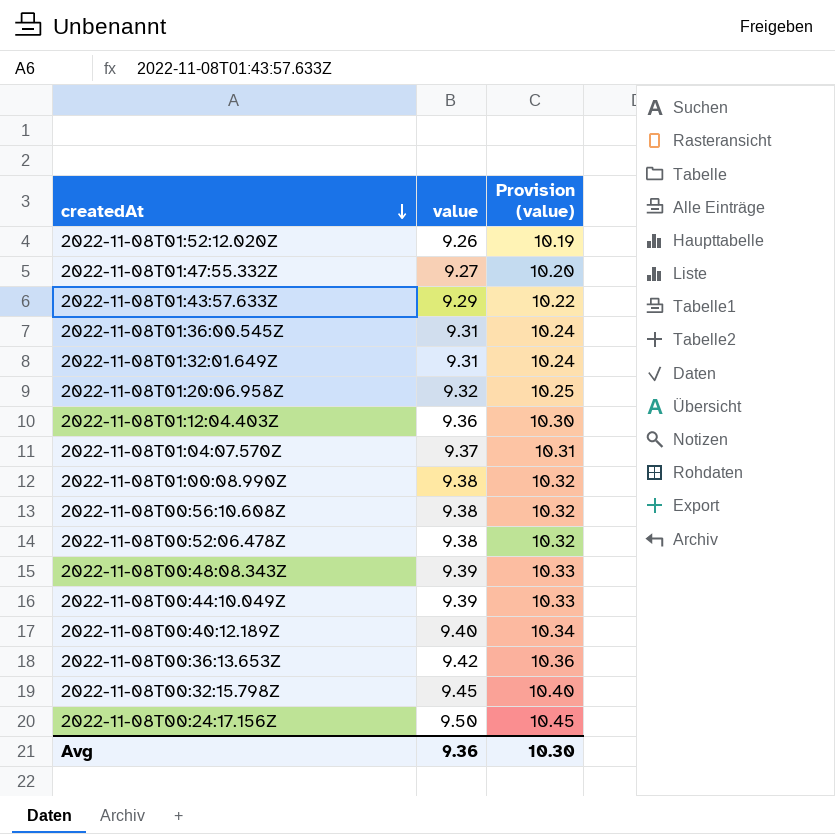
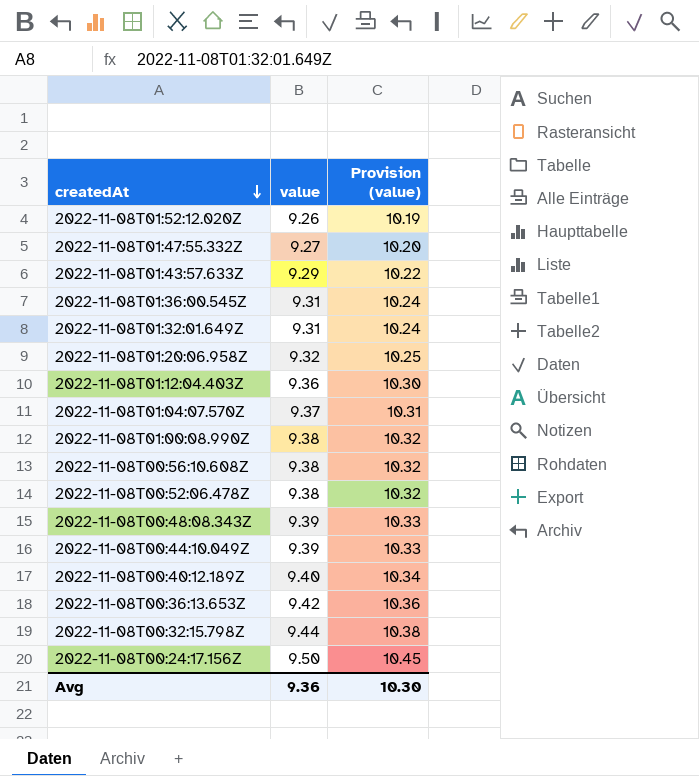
2022-11-08T00:32:15.798Z | value: 9.45 -> 9.44
2022-11-08T00:32:15.798Z | Provision (value): 10.40 -> 10.38

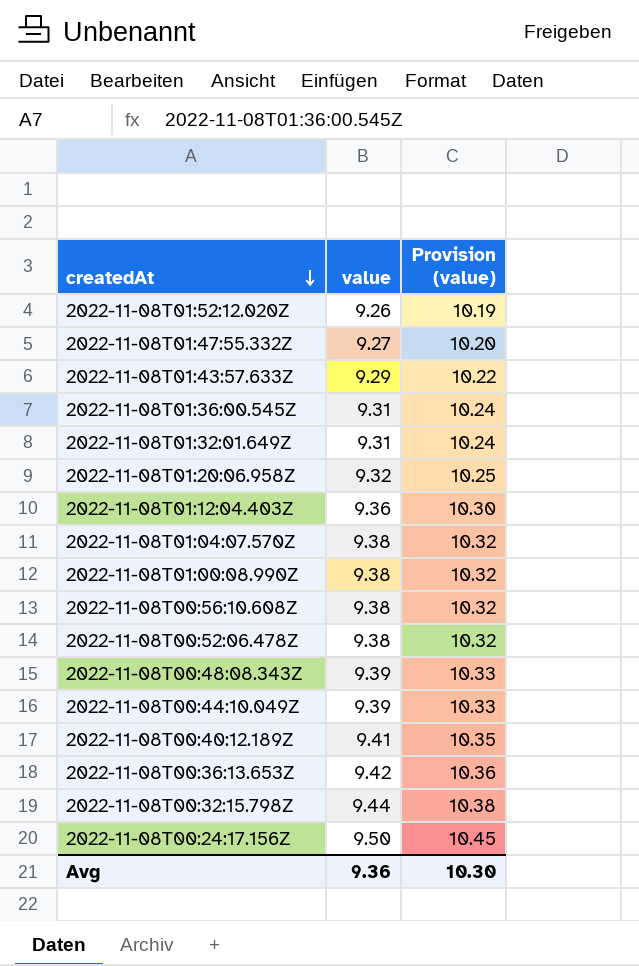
2022-11-08T01:04:07.570Z | value: 9.37 -> 9.38
2022-11-08T01:04:07.570Z | Provision (value): 10.31 -> 10.32
2022-11-08T00:40:12.189Z | value: 9.40 -> 9.41
2022-11-08T00:40:12.189Z | Provision (value): 10.34 -> 10.35

